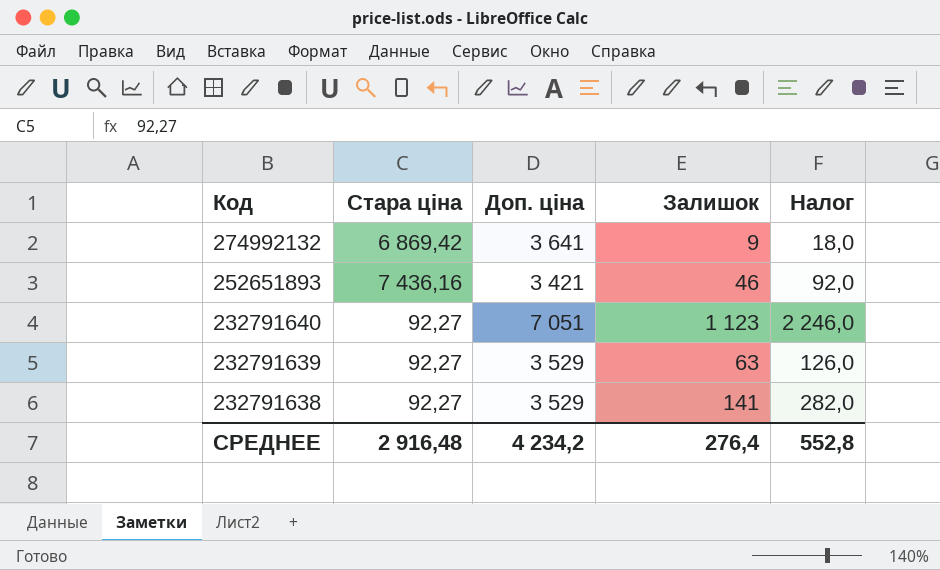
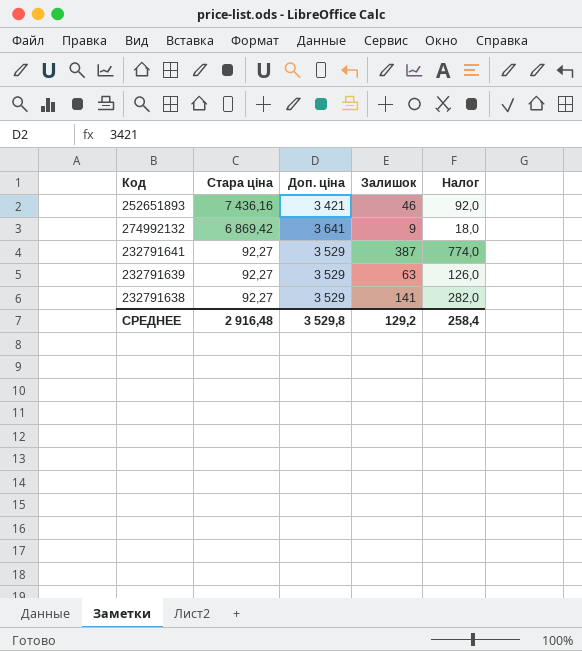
row order: Код descending -> Стара ціна descending
row 232791640: 92,27 | 7 051 | 1 123 | 2 246,0 -> none
row 232791641: none -> 92,27 | 3 529 | 387 | 774,0
СРЕДНЕЕ | Доп. ціна: 4 234,2 -> 3 529,8
СРЕДНЕЕ | Залишок: 276,4 -> 129,2
СРЕДНЕЕ | Налог: 552,8 -> 258,4

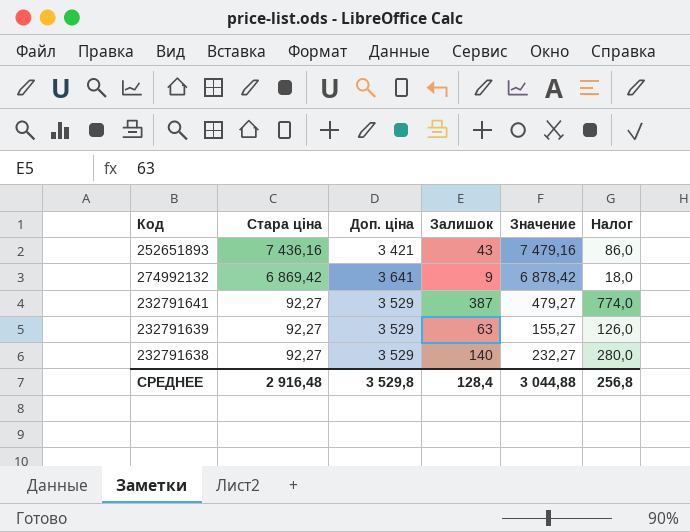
column Значение | formula: none -> [Стара ціна] + [Залишок]
252651893 | Залишок: 46 -> 43
252651893 | Налог: 92,0 -> 86,0
232791638 | Залишок: 141 -> 140
232791638 | Налог: 282,0 -> 280,0
СРЕДНЕЕ | Залишок: 129,2 -> 128,4
СРЕДНЕЕ | Налог: 258,4 -> 256,8

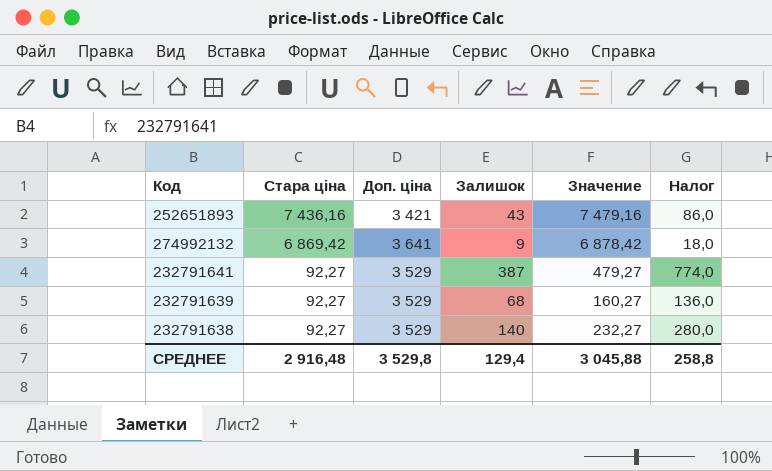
232791639 | Залишок: 63 -> 68
232791639 | Значение: 155,27 -> 160,27
232791639 | Налог: 126,0 -> 136,0
СРЕДНЕЕ | Залишок: 128,4 -> 129,4
СРЕДНЕЕ | Значение: 3 044,88 -> 3 045,88
СРЕДНЕЕ | Налог: 256,8 -> 258,8

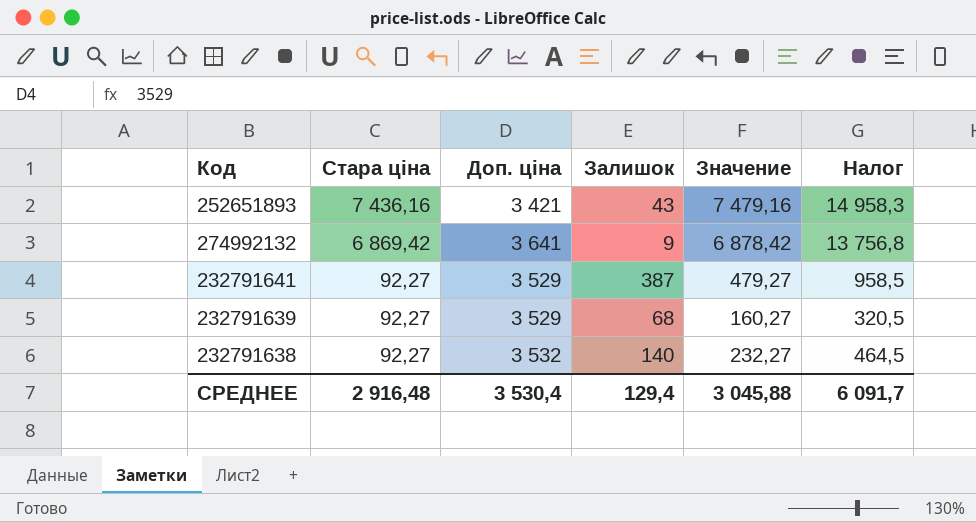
column Налог | formula: [Залишок] * 2 -> [Значение] * 2
232791638 | Доп. ціна: 3 529 -> 3 532
СРЕДНЕЕ | Доп. ціна: 3 529,8 -> 3 530,4
СРЕДНЕЕ | Налог: 258,8 -> 6 091,7

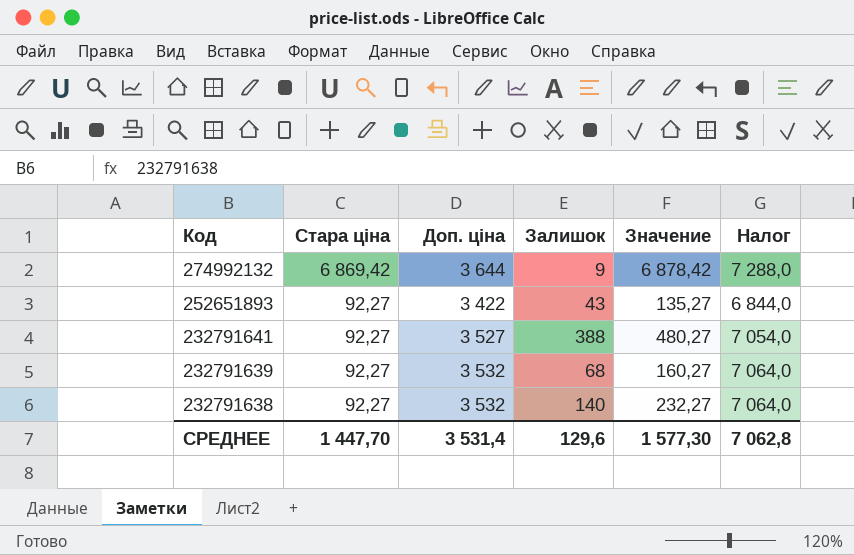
row order: Стара ціна descending -> Код descending
column Налог | formula: [Значение] * 2 -> [Доп. ціна] * 2
274992132 | Доп. ціна: 3 641 -> 3 644
252651893 | Стара ціна: 7 436,16 -> 92,27
252651893 | Доп. ціна: 3 421 -> 3 422
252651893 | Значение: 7 479,16 -> 135,27
232791641 | Доп. ціна: 3 529 -> 3 527
232791641 | Залишок: 387 -> 388
232791641 | Значение: 479,27 -> 480,27
232791639 | Доп. ціна: 3 529 -> 3 532
СРЕДНЕЕ | Стара ціна: 2 916,48 -> 1 447,70
СРЕДНЕЕ | Доп. ціна: 3 530,4 -> 3 531,4
СРЕДНЕЕ | Залишок: 129,4 -> 129,6
СРЕДНЕЕ | Значение: 3 045,88 -> 1 577,30
СРЕДНЕЕ | Налог: 6 091,7 -> 7 062,8

